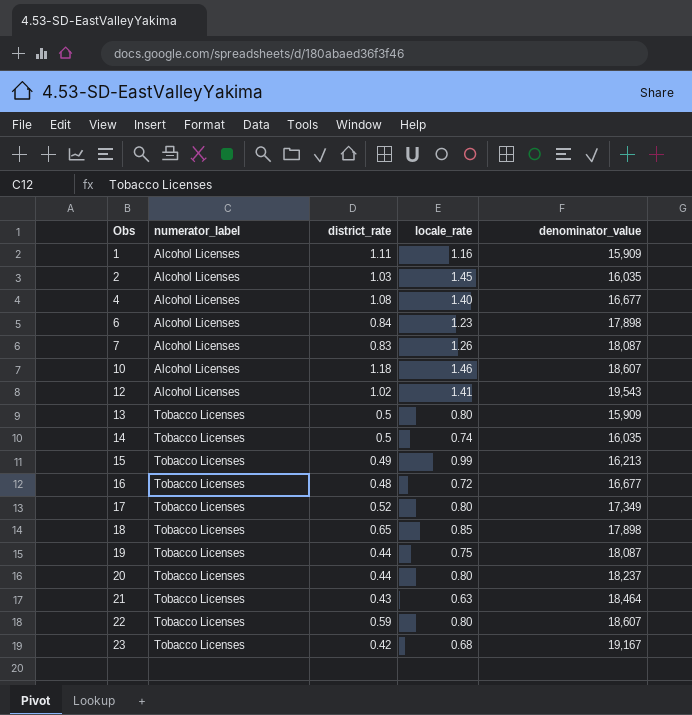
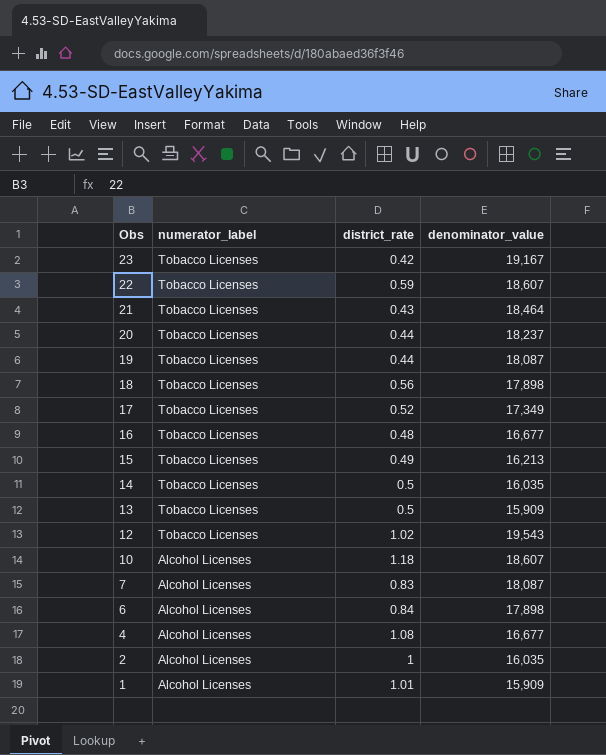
row order: Obs ascending -> Obs descending
column locale_rate | position: 4 -> none
18 | district_rate: 0.65 -> 0.56
12 | numerator_label: Alcohol Licenses -> Tobacco Licenses
2 | district_rate: 1.03 -> 1
1 | district_rate: 1.11 -> 1.01

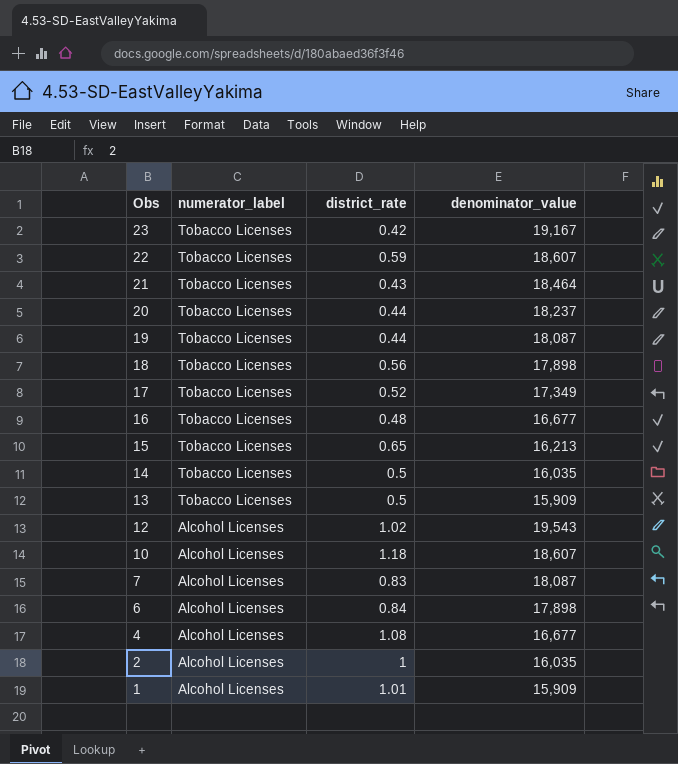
15 | district_rate: 0.49 -> 0.65
12 | numerator_label: Tobacco Licenses -> Alcohol Licenses

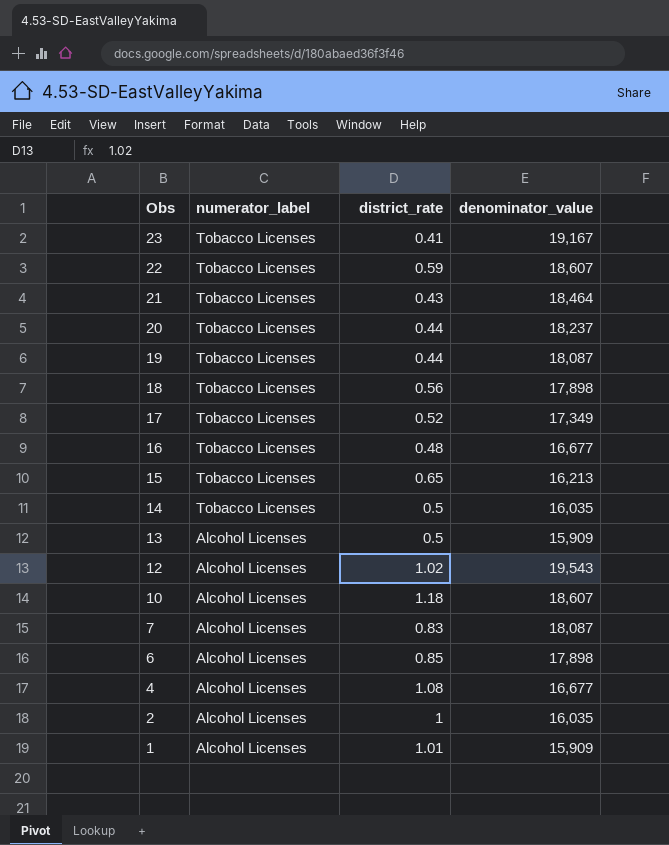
23 | district_rate: 0.42 -> 0.41
13 | numerator_label: Tobacco Licenses -> Alcohol Licenses
6 | district_rate: 0.84 -> 0.85

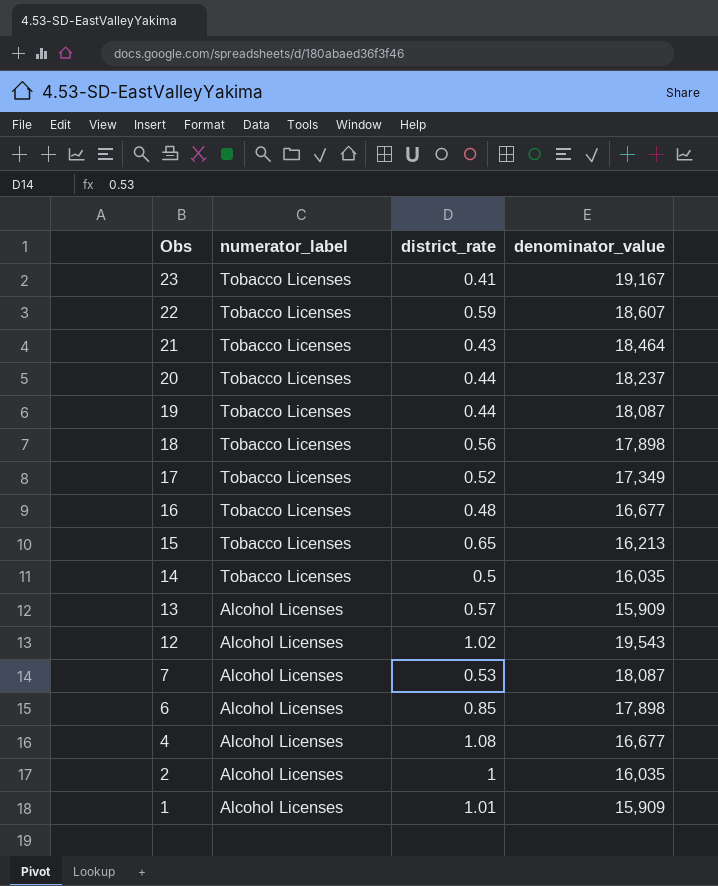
row 10: Alcohol Licenses | 1.18 | 18,607 -> none
13 | district_rate: 0.5 -> 0.57
7 | district_rate: 0.83 -> 0.53

